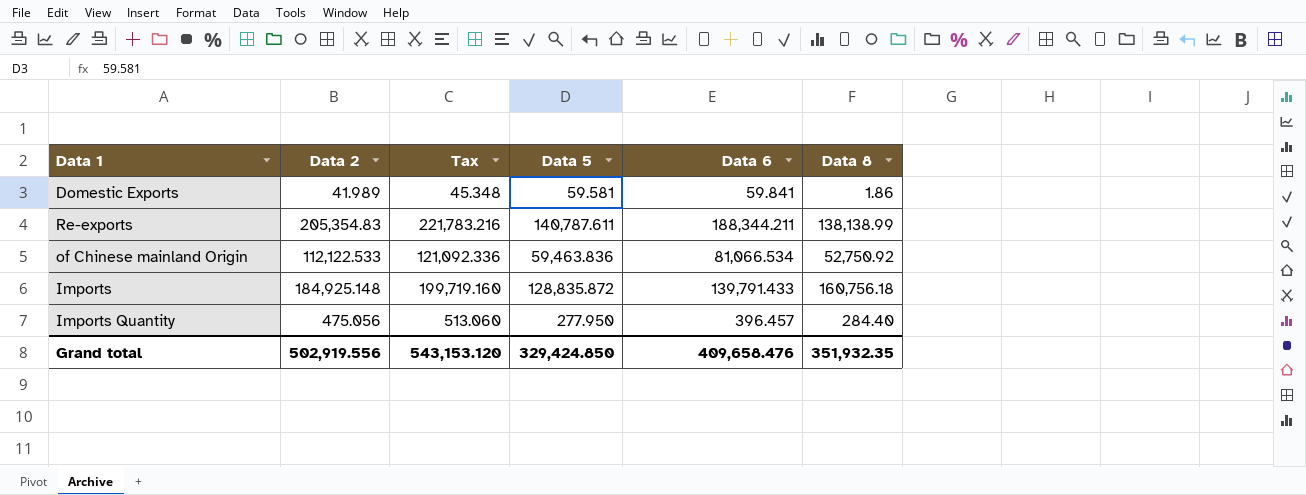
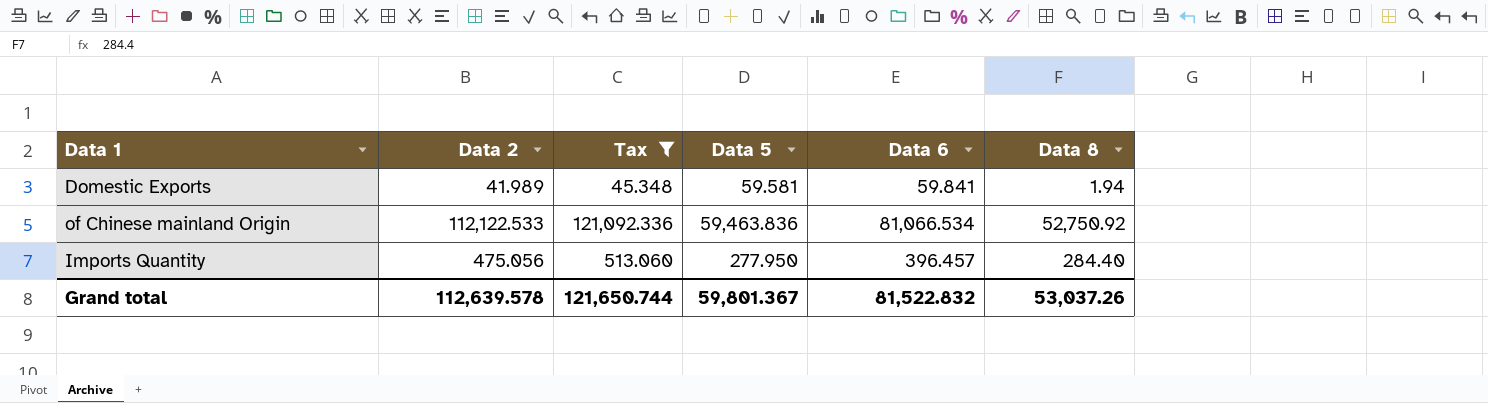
filter: none -> Tax <= 121,092.336
Domestic Exports | Data 8: 1.86 -> 1.94
Grand total | Data 2: 502,919.556 -> 112,639.578
Grand total | Tax: 543,153.120 -> 121,650.744
Grand total | Data 5: 329,424.850 -> 59,801.367
Grand total | Data 6: 409,658.476 -> 81,522.832
Grand total | Data 8: 351,932.35 -> 53,037.26

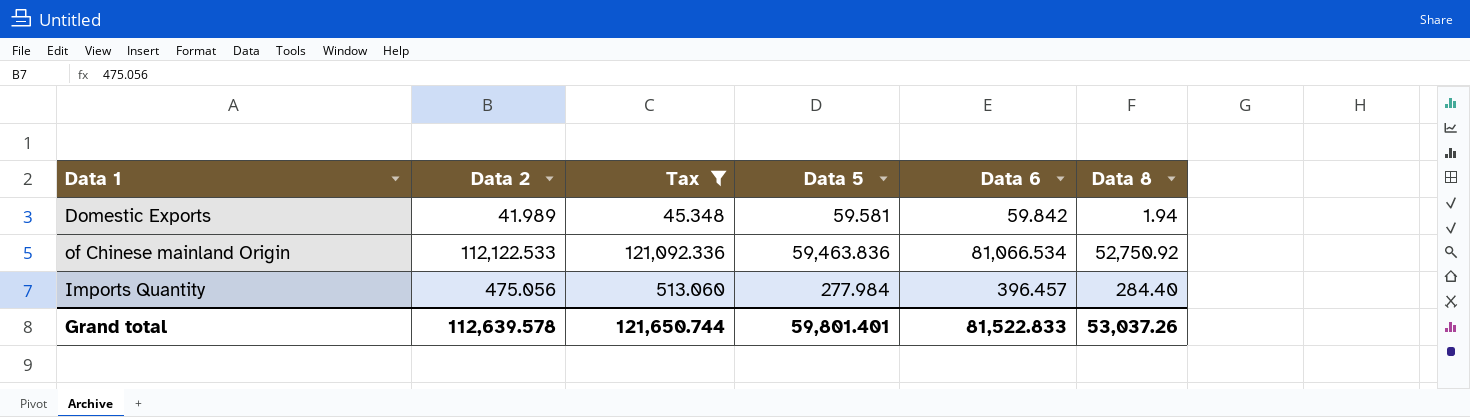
Domestic Exports | Data 6: 59.841 -> 59.842
Imports Quantity | Data 5: 277.950 -> 277.984
Grand total | Data 5: 59,801.367 -> 59,801.401
Grand total | Data 6: 81,522.832 -> 81,522.833

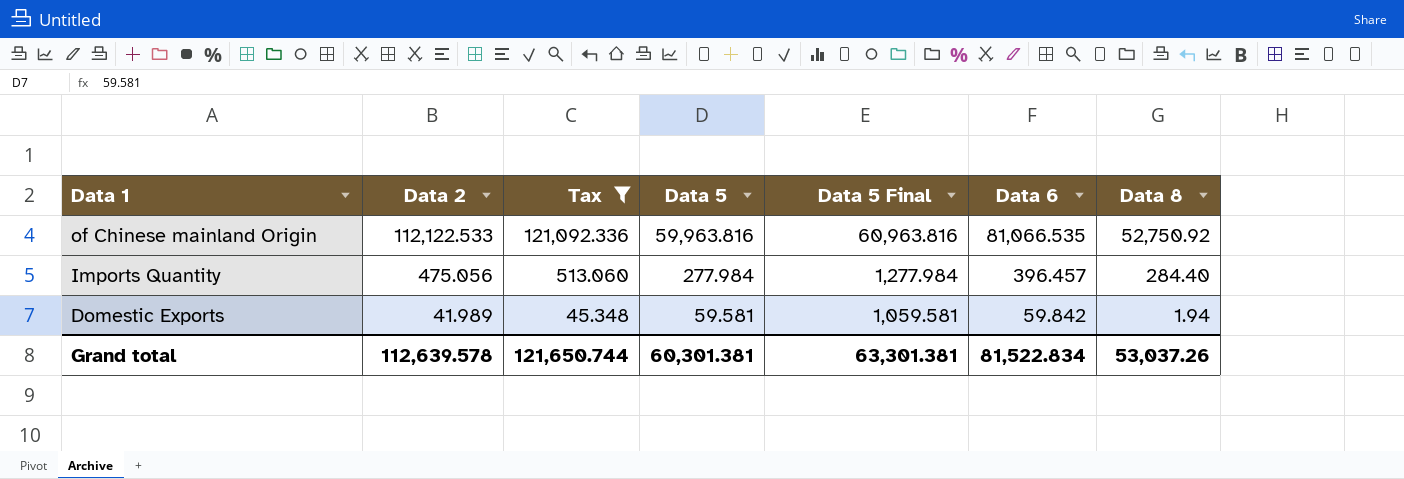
row order: none -> Data 1 descending
column Data 5 Final | formula: none -> [Data 5] + 1000
of Chinese mainland Origin | Data 5: 59,463.836 -> 59,963.816
of Chinese mainland Origin | Data 6: 81,066.534 -> 81,066.535
Grand total | Data 5: 59,801.401 -> 60,301.381
Grand total | Data 6: 81,522.833 -> 81,522.834

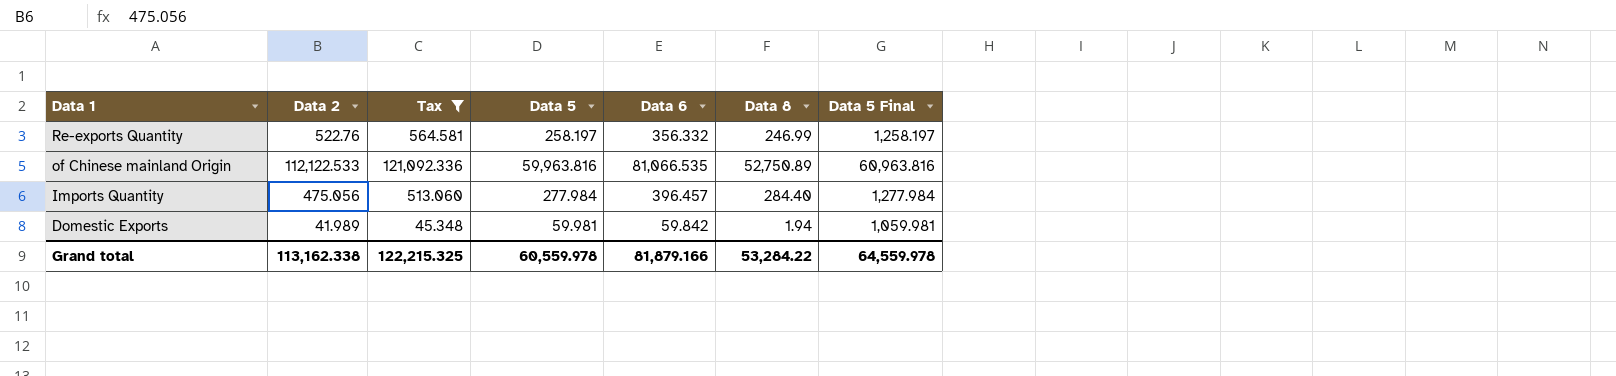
column Data 5 Final | position: 5 -> 7
row Re-exports Quantity: none -> 522.76 | 564.581 | 258.197 | 356.332 | 246.99 | 1,258.197
of Chinese mainland Origin | Data 8: 52,750.92 -> 52,750.89
Domestic Exports | Data 5: 59.581 -> 59.981
Domestic Exports | Data 5 Final: 1,059.581 -> 1,059.981
Grand total | Data 2: 112,639.578 -> 113,162.338
Grand total | Tax: 121,650.744 -> 122,215.325
Grand total | Data 5: 60,301.381 -> 60,559.978
Grand total | Data 6: 81,522.834 -> 81,879.166
Grand total | Data 8: 53,037.26 -> 53,284.22
Grand total | Data 5 Final: 63,301.381 -> 64,559.978

